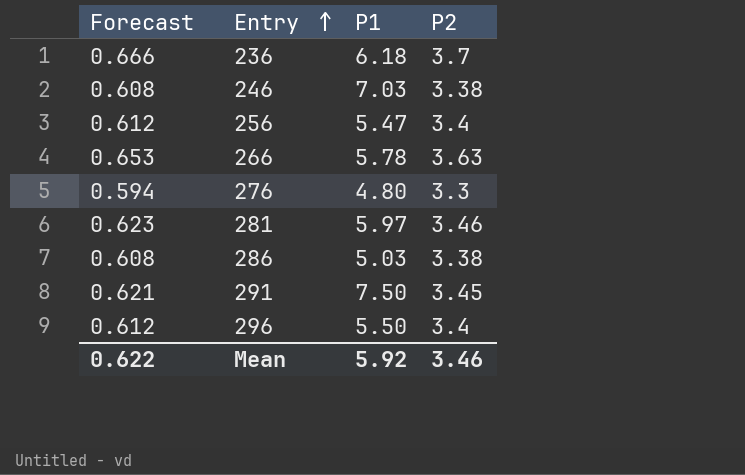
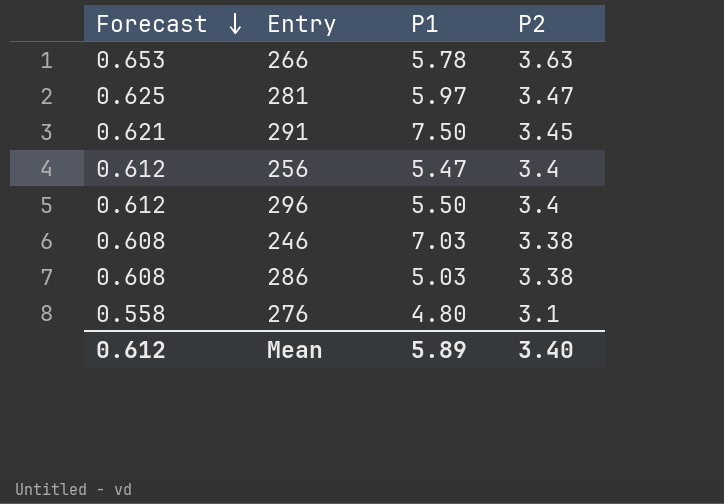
row order: Entry ascending -> Forecast descending
row 236: 0.666 | 6.18 | 3.7 -> none
281 | Forecast: 0.623 -> 0.625
281 | P2: 3.46 -> 3.47
276 | Forecast: 0.594 -> 0.558
276 | P2: 3.3 -> 3.1
Mean | Forecast: 0.622 -> 0.612
Mean | P1: 5.92 -> 5.89
Mean | P2: 3.46 -> 3.40

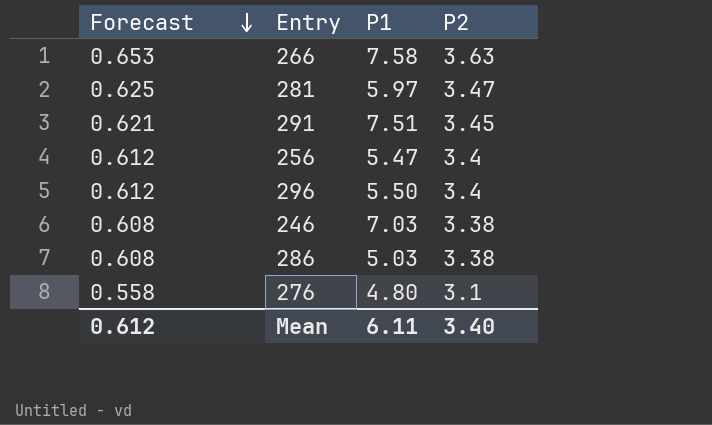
266 | P1: 5.78 -> 7.58
291 | P1: 7.50 -> 7.51
Mean | P1: 5.89 -> 6.11

